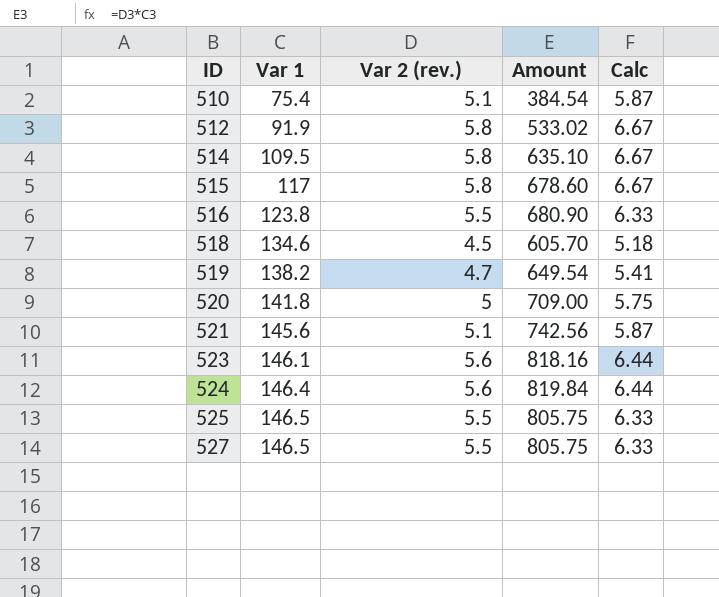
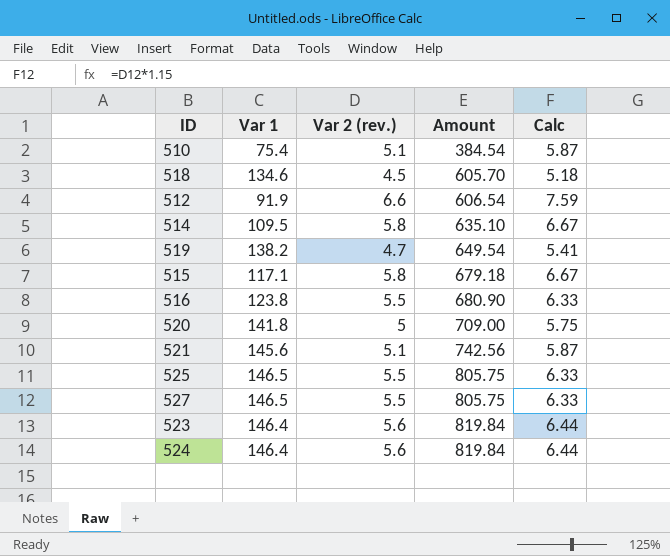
row order: ID ascending -> Amount ascending
512 | Var 2 (rev.): 5.8 -> 6.6
512 | Amount: 533.02 -> 606.54
512 | Calc: 6.67 -> 7.59
515 | Var 1: 117 -> 117.1
515 | Amount: 678.60 -> 679.18
523 | Var 1: 146.1 -> 146.4
523 | Amount: 818.16 -> 819.84

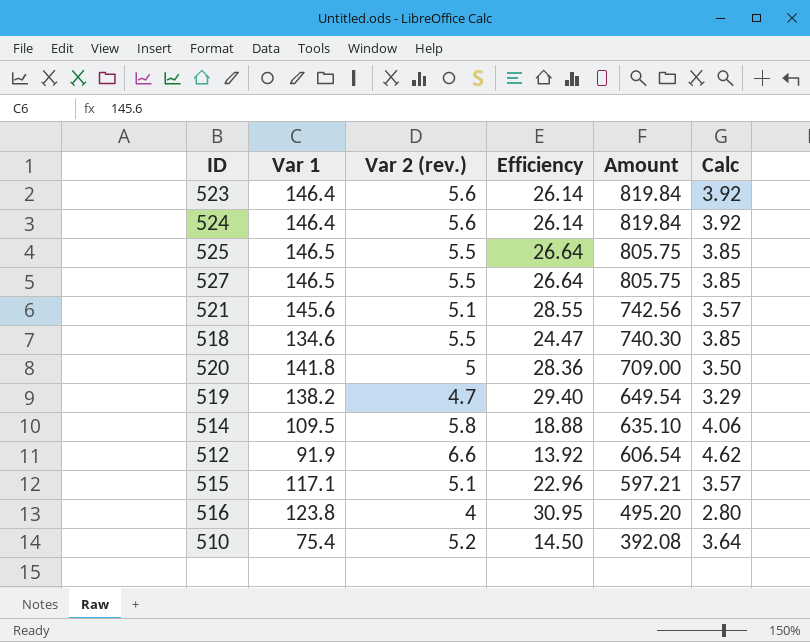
row order: Amount ascending -> Amount descending
column Efficiency | formula: none -> [Var 1] / [Var 2 (rev.)]
column Calc | formula: [Var 2 (rev.)] * 1.15 -> [Var 2 (rev.)] * 0.7
518 | Var 2 (rev.): 4.5 -> 5.5
518 | Amount: 605.70 -> 740.30
515 | Var 2 (rev.): 5.8 -> 5.1
515 | Amount: 679.18 -> 597.21
516 | Var 2 (rev.): 5.5 -> 4
516 | Amount: 680.90 -> 495.20
510 | Var 2 (rev.): 5.1 -> 5.2
510 | Amount: 384.54 -> 392.08

